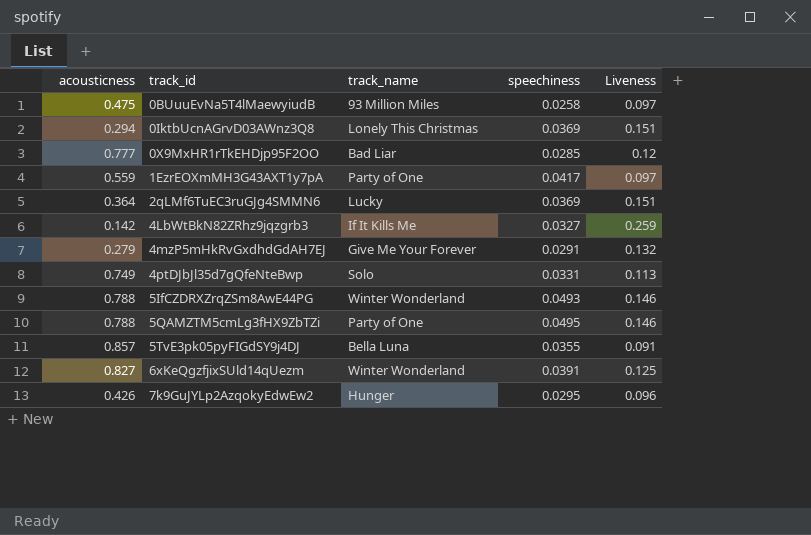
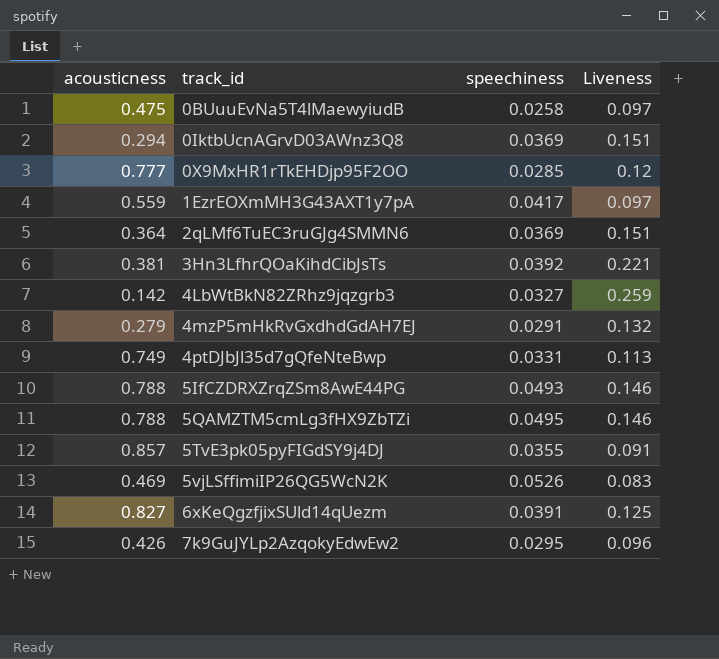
column track_name | position: 3 -> none
row 3Hn3LfhrQOaKihdCibJsTs: none -> 0.381 | 0.0392 | 0.221
row 5vjLSffimiIP26QG5WcN2K: none -> 0.469 | 0.0526 | 0.083

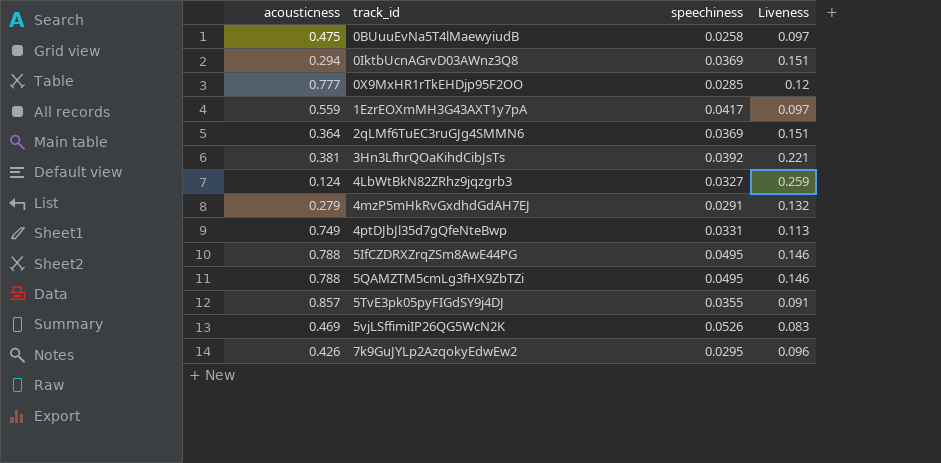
row 6xKeQgzfjixSUld14qUezm: 0.827 | 0.0391 | 0.125 -> none
4LbWtBkN82ZRhz9jqzgrb3 | acousticness: 0.142 -> 0.124
5IfCZDRXZrqZSm8AwE44PG | speechiness: 0.0493 -> 0.0495

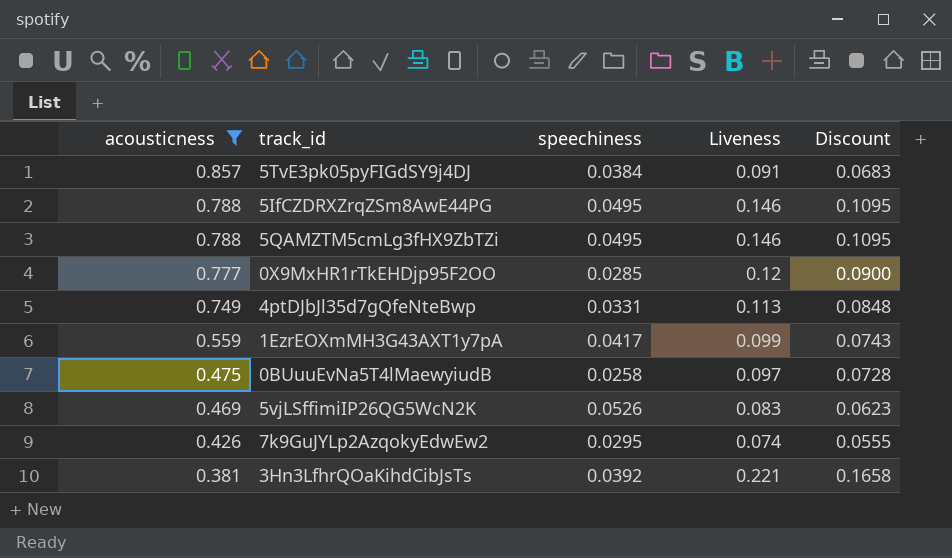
filter: none -> acousticness >= 0.381
row order: track_id ascending -> acousticness descending
column Discount | formula: none -> [Liveness] * 0.75
5TvE3pk05pyFIGdSY9j4DJ | speechiness: 0.0355 -> 0.0384
1EzrEOXmMH3G43AXT1y7pA | Liveness: 0.097 -> 0.099
7k9GuJYLp2AzqokyEdwEw2 | Liveness: 0.096 -> 0.074

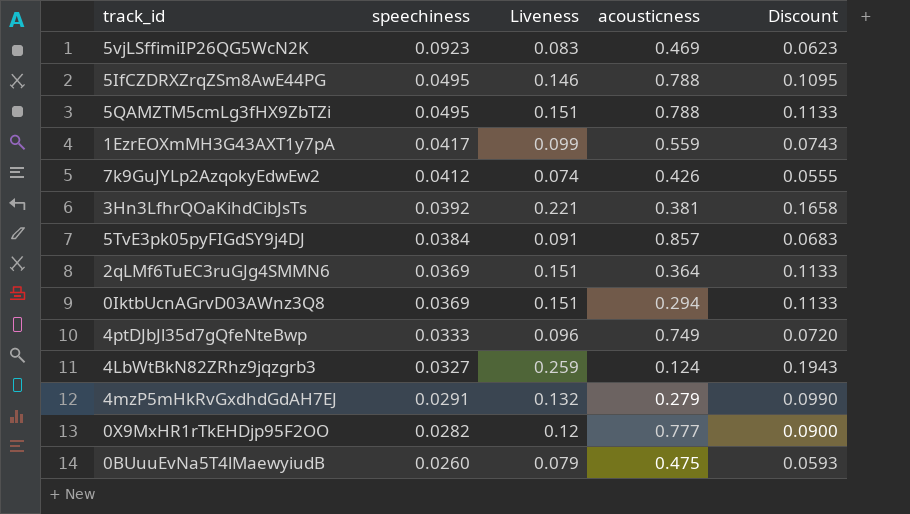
filter: acousticness >= 0.381 -> none
row order: acousticness descending -> speechiness descending
column acousticness | position: 1 -> 4
5vjLSffimiIP26QG5WcN2K | speechiness: 0.0526 -> 0.0923
5QAMZTM5cmLg3fHX9ZbTZi | Liveness: 0.146 -> 0.151
5QAMZTM5cmLg3fHX9ZbTZi | Discount: 0.1095 -> 0.1133
7k9GuJYLp2AzqokyEdwEw2 | speechiness: 0.0295 -> 0.0412
4ptDJbJl35d7gQfeNteBwp | speechiness: 0.0331 -> 0.0333
4ptDJbJl35d7gQfeNteBwp | Liveness: 0.113 -> 0.096
4ptDJbJl35d7gQfeNteBwp | Discount: 0.0848 -> 0.0720
0X9MxHR1rTkEHDjp95F2OO | speechiness: 0.0285 -> 0.0282
0BUuuEvNa5T4lMaewyiudB | speechiness: 0.0258 -> 0.0260
0BUuuEvNa5T4lMaewyiudB | Liveness: 0.097 -> 0.079
0BUuuEvNa5T4lMaewyiudB | Discount: 0.0728 -> 0.0593

